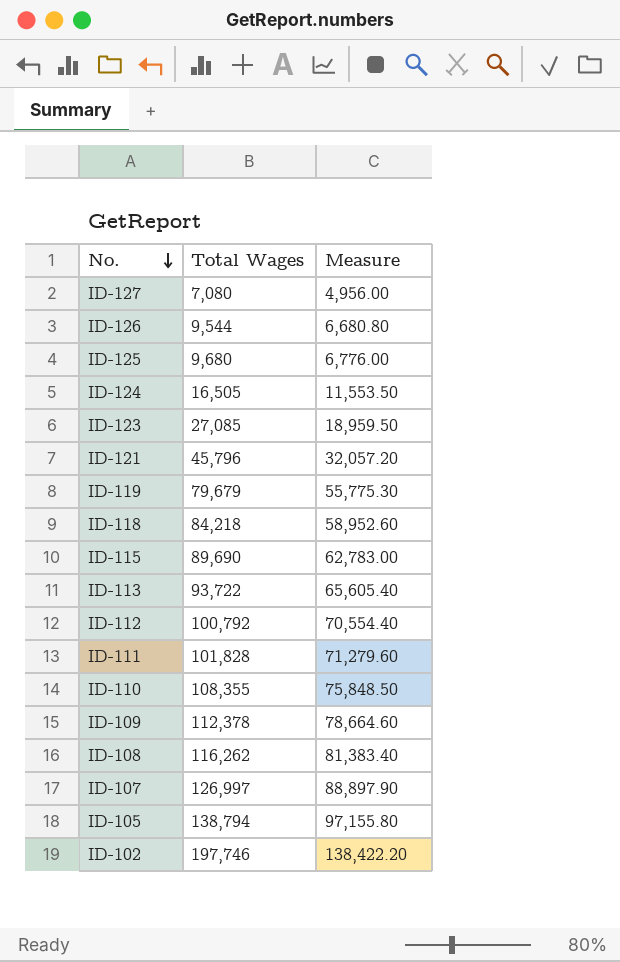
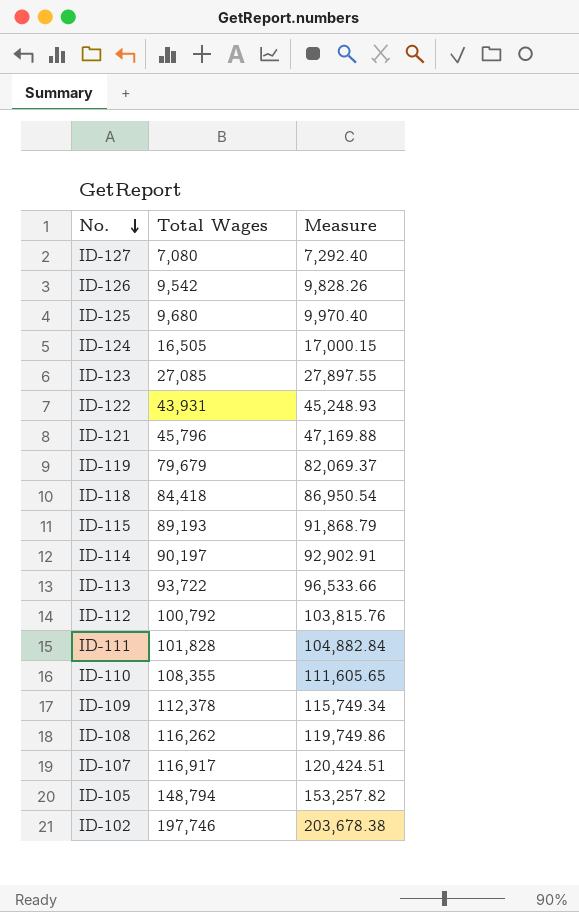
column Measure | formula: [Total Wages] * 0.7 -> [Total Wages] * 1.03
ID-126 | Total Wages: 9,544 -> 9,542
row ID-122: none -> 43,931 | 45,248.93
ID-118 | Total Wages: 84,218 -> 84,418
ID-115 | Total Wages: 89,690 -> 89,193
row ID-114: none -> 90,197 | 92,902.91
ID-107 | Total Wages: 126,997 -> 116,917
ID-105 | Total Wages: 138,794 -> 148,794

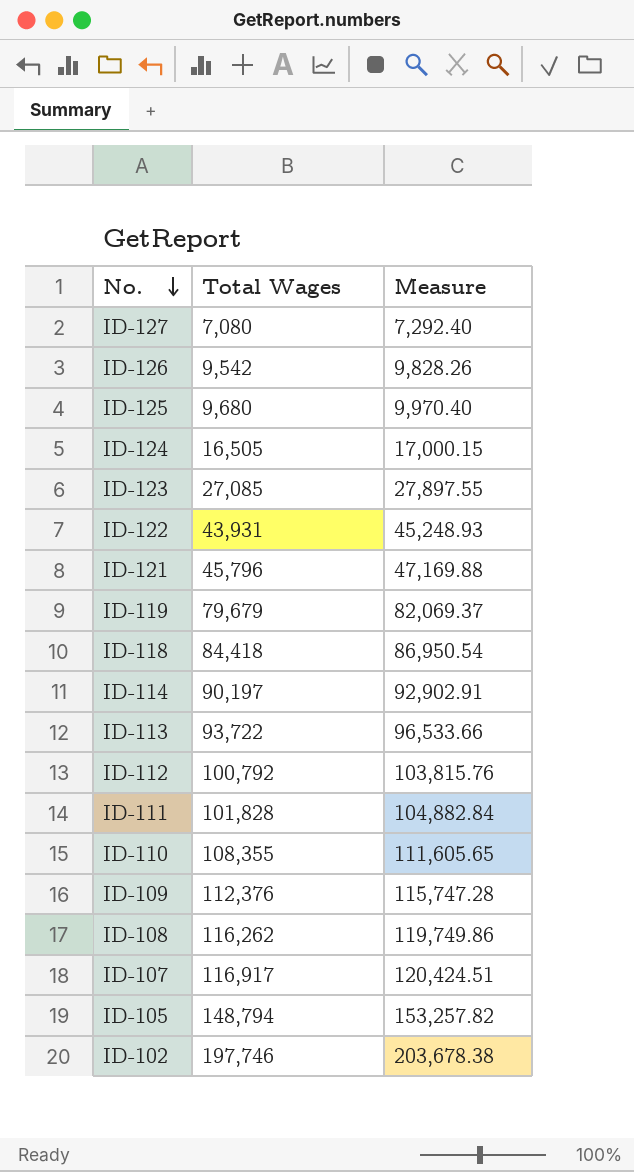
row ID-115: 89,193 | 91,868.79 -> none
ID-109 | Total Wages: 112,378 -> 112,376
ID-109 | Measure: 115,749.34 -> 115,747.28

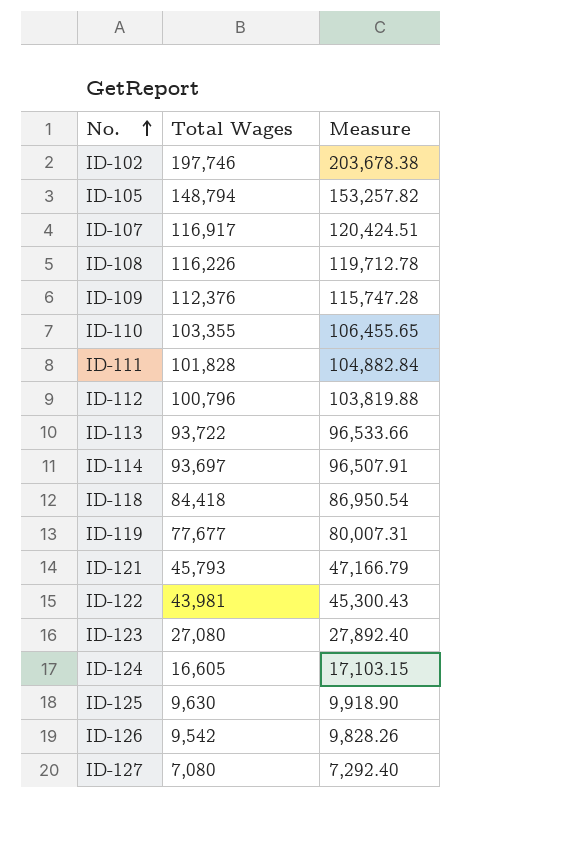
row order: No. descending -> No. ascending
ID-108 | Total Wages: 116,262 -> 116,226
ID-108 | Measure: 119,749.86 -> 119,712.78
ID-110 | Total Wages: 108,355 -> 103,355
ID-110 | Measure: 111,605.65 -> 106,455.65
ID-112 | Total Wages: 100,792 -> 100,796
ID-112 | Measure: 103,815.76 -> 103,819.88
ID-114 | Total Wages: 90,197 -> 93,697
ID-114 | Measure: 92,902.91 -> 96,507.91
ID-119 | Total Wages: 79,679 -> 77,677
ID-119 | Measure: 82,069.37 -> 80,007.31
ID-121 | Total Wages: 45,796 -> 45,793
ID-121 | Measure: 47,169.88 -> 47,166.79
ID-122 | Total Wages: 43,931 -> 43,981
ID-122 | Measure: 45,248.93 -> 45,300.43
ID-123 | Total Wages: 27,085 -> 27,080
ID-123 | Measure: 27,897.55 -> 27,892.40
ID-124 | Total Wages: 16,505 -> 16,605
ID-124 | Measure: 17,000.15 -> 17,103.15
ID-125 | Total Wages: 9,680 -> 9,630
ID-125 | Measure: 9,970.40 -> 9,918.90

